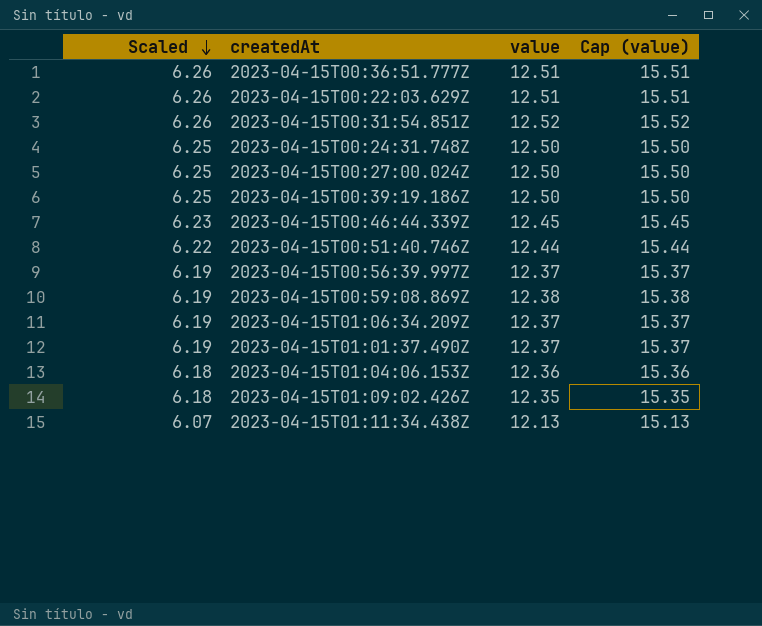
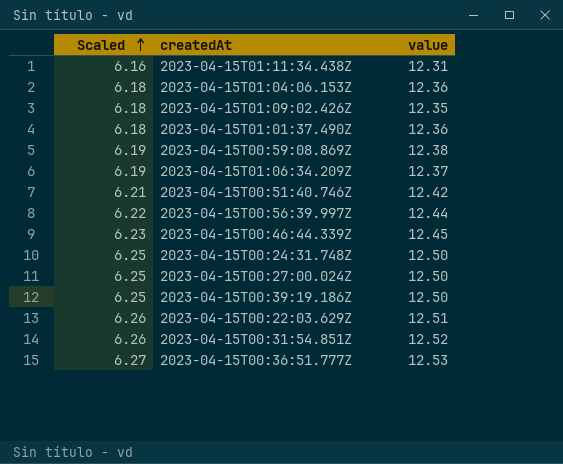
row order: Scaled descending -> Scaled ascending
column Cap (value) | formula: [value] + 3 -> none
2023-04-15T01:11:34.438Z | Scaled: 6.07 -> 6.16
2023-04-15T01:11:34.438Z | value: 12.13 -> 12.31
2023-04-15T01:01:37.490Z | Scaled: 6.19 -> 6.18
2023-04-15T01:01:37.490Z | value: 12.37 -> 12.36
2023-04-15T00:51:40.746Z | Scaled: 6.22 -> 6.21
2023-04-15T00:51:40.746Z | value: 12.44 -> 12.42
2023-04-15T00:56:39.997Z | Scaled: 6.19 -> 6.22
2023-04-15T00:56:39.997Z | value: 12.37 -> 12.44
2023-04-15T00:36:51.777Z | Scaled: 6.26 -> 6.27
2023-04-15T00:36:51.777Z | value: 12.51 -> 12.53

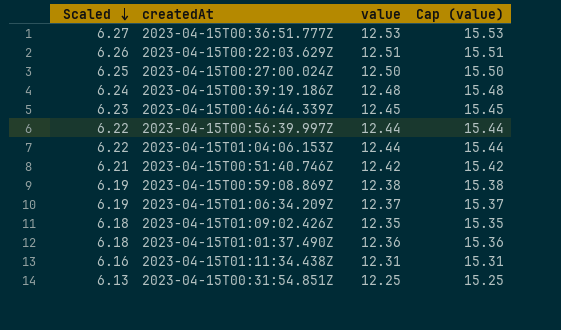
row order: Scaled ascending -> Scaled descending
column Cap (value) | formula: none -> [value] + 3
row 2023-04-15T00:24:31.748Z: 6.25 | 12.50 -> none
2023-04-15T00:39:19.186Z | Scaled: 6.25 -> 6.24
2023-04-15T00:39:19.186Z | value: 12.50 -> 12.48
2023-04-15T01:04:06.153Z | Scaled: 6.18 -> 6.22
2023-04-15T01:04:06.153Z | value: 12.36 -> 12.44
2023-04-15T00:31:54.851Z | Scaled: 6.26 -> 6.13
2023-04-15T00:31:54.851Z | value: 12.52 -> 12.25

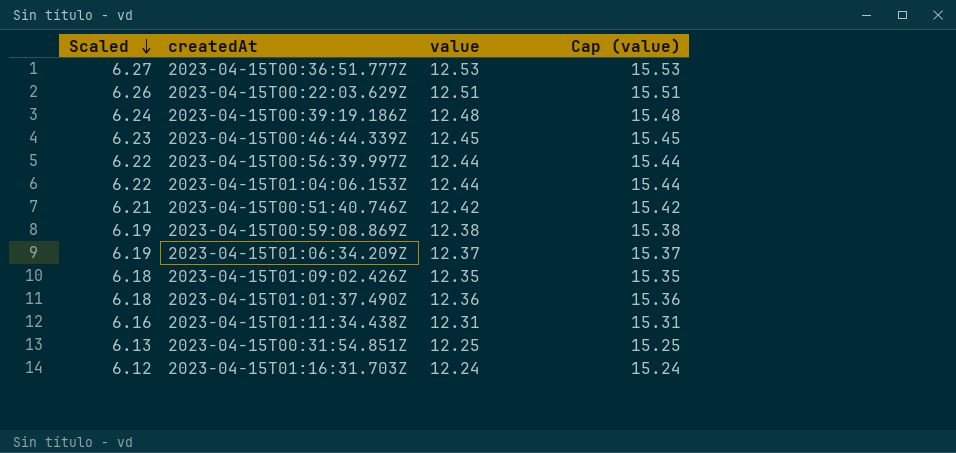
row 2023-04-15T00:27:00.024Z: 6.25 | 12.50 | 15.50 -> none
row 2023-04-15T01:16:31.703Z: none -> 6.12 | 12.24 | 15.24

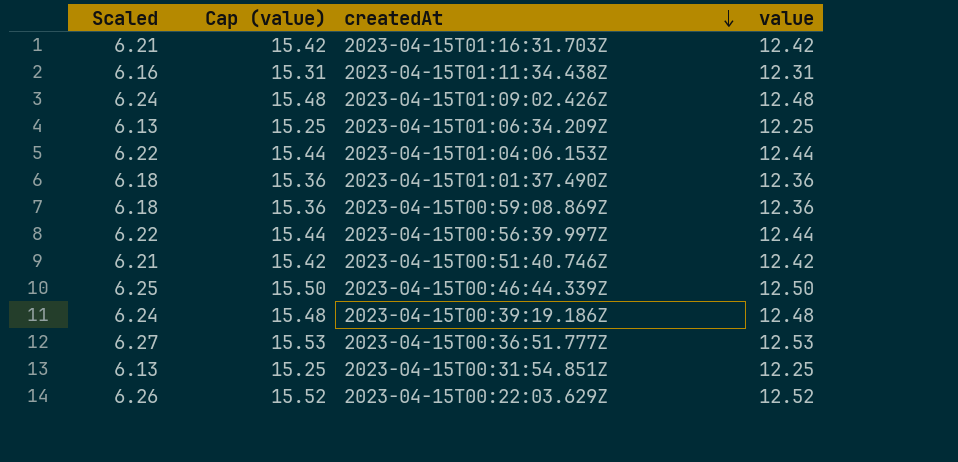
row order: Scaled descending -> createdAt descending
column Cap (value) | position: 4 -> 2
2023-04-15T01:16:31.703Z | Scaled: 6.12 -> 6.21
2023-04-15T01:16:31.703Z | Cap (value): 15.24 -> 15.42
2023-04-15T01:16:31.703Z | value: 12.24 -> 12.42
2023-04-15T01:09:02.426Z | Scaled: 6.18 -> 6.24
2023-04-15T01:09:02.426Z | Cap (value): 15.35 -> 15.48
2023-04-15T01:09:02.426Z | value: 12.35 -> 12.48
2023-04-15T01:06:34.209Z | Scaled: 6.19 -> 6.13
2023-04-15T01:06:34.209Z | Cap (value): 15.37 -> 15.25
2023-04-15T01:06:34.209Z | value: 12.37 -> 12.25
2023-04-15T00:59:08.869Z | Scaled: 6.19 -> 6.18
2023-04-15T00:59:08.869Z | Cap (value): 15.38 -> 15.36
2023-04-15T00:59:08.869Z | value: 12.38 -> 12.36
2023-04-15T00:46:44.339Z | Scaled: 6.23 -> 6.25
2023-04-15T00:46:44.339Z | Cap (value): 15.45 -> 15.50
2023-04-15T00:46:44.339Z | value: 12.45 -> 12.50
2023-04-15T00:22:03.629Z | Cap (value): 15.51 -> 15.52
2023-04-15T00:22:03.629Z | value: 12.51 -> 12.52

